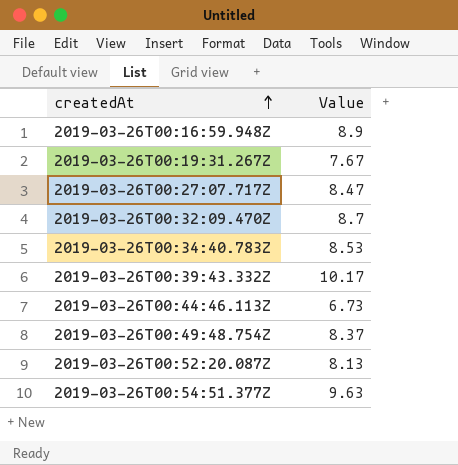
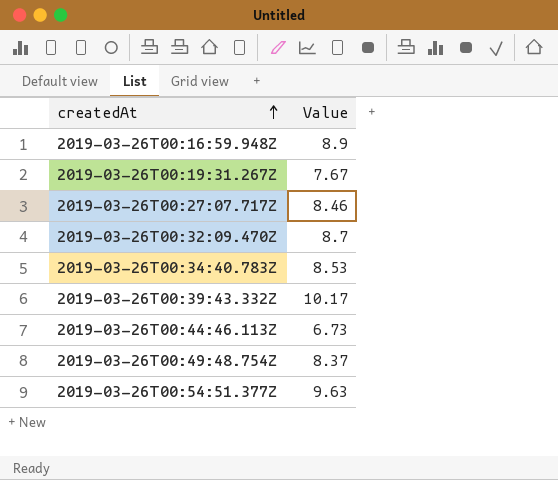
row 2019-03-26T00:52:20.087Z: 8.13 -> none
2019-03-26T00:27:07.717Z | Value: 8.47 -> 8.46

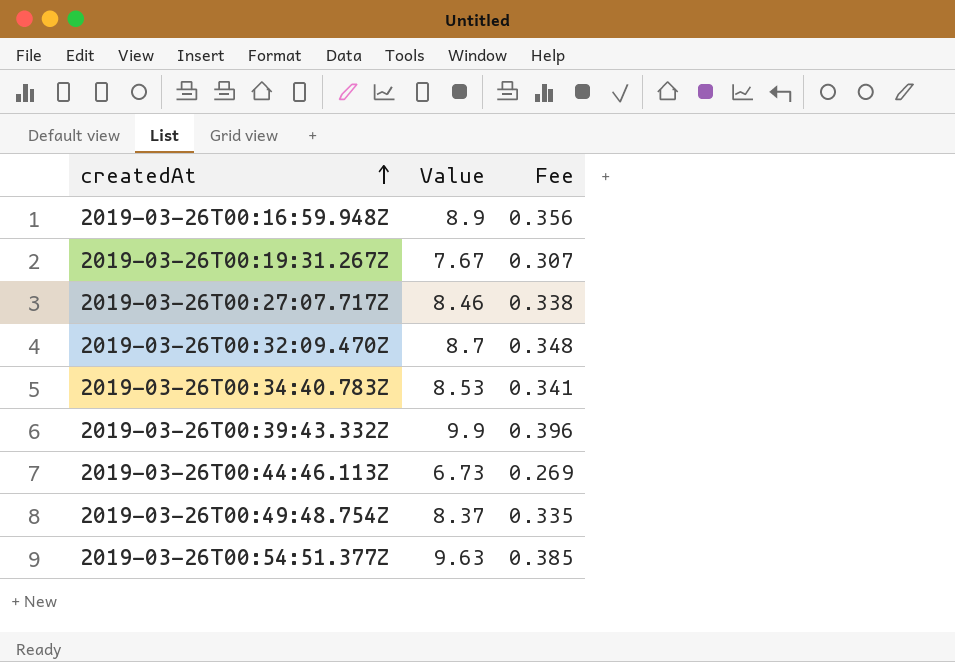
column Fee | formula: none -> [Value] * 0.04
2019-03-26T00:39:43.332Z | Value: 10.17 -> 9.9

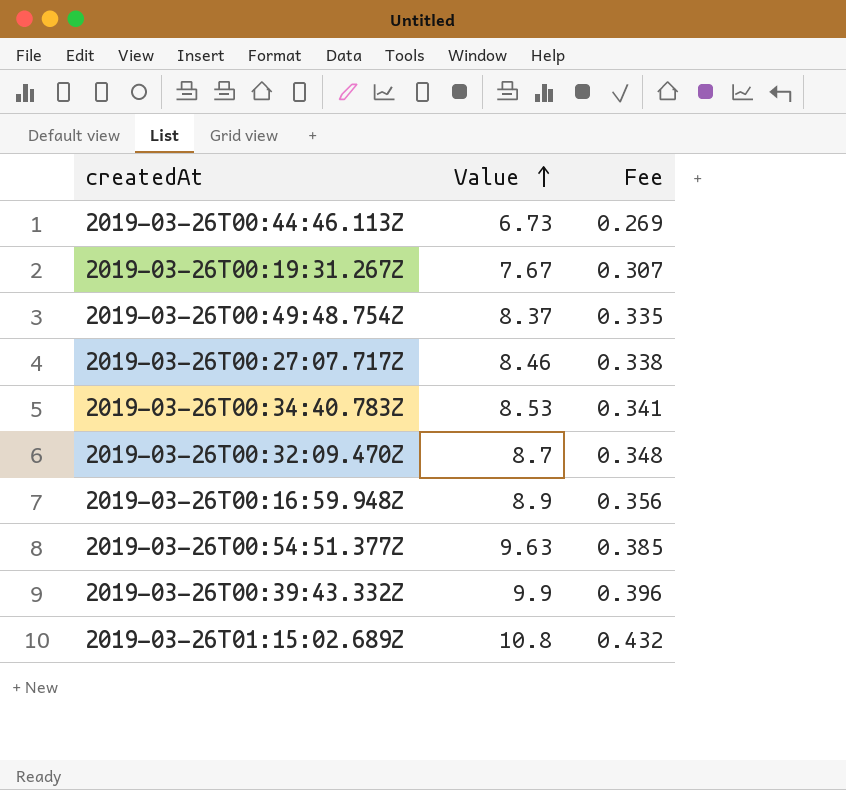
row order: createdAt ascending -> Value ascending
row 2019-03-26T01:15:02.689Z: none -> 10.8 | 0.432

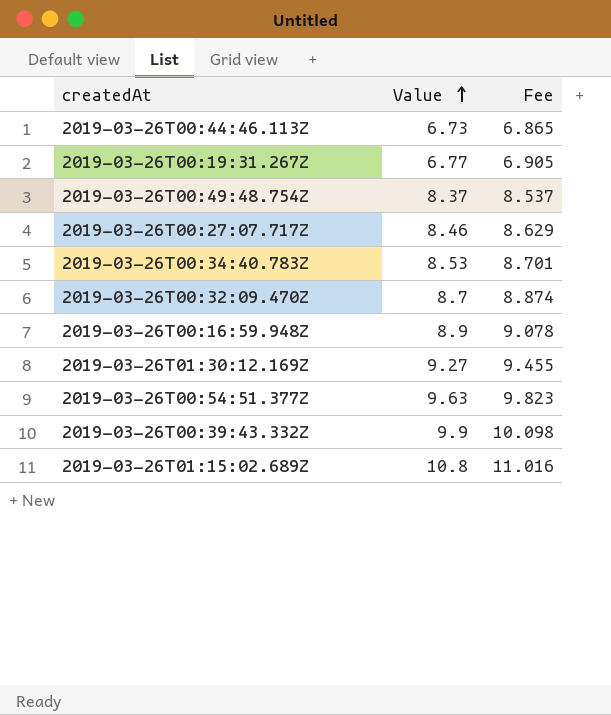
column Fee | formula: [Value] * 0.04 -> [Value] * 1.02
2019-03-26T00:19:31.267Z | Value: 7.67 -> 6.77
row 2019-03-26T01:30:12.169Z: none -> 9.27 | 9.455

